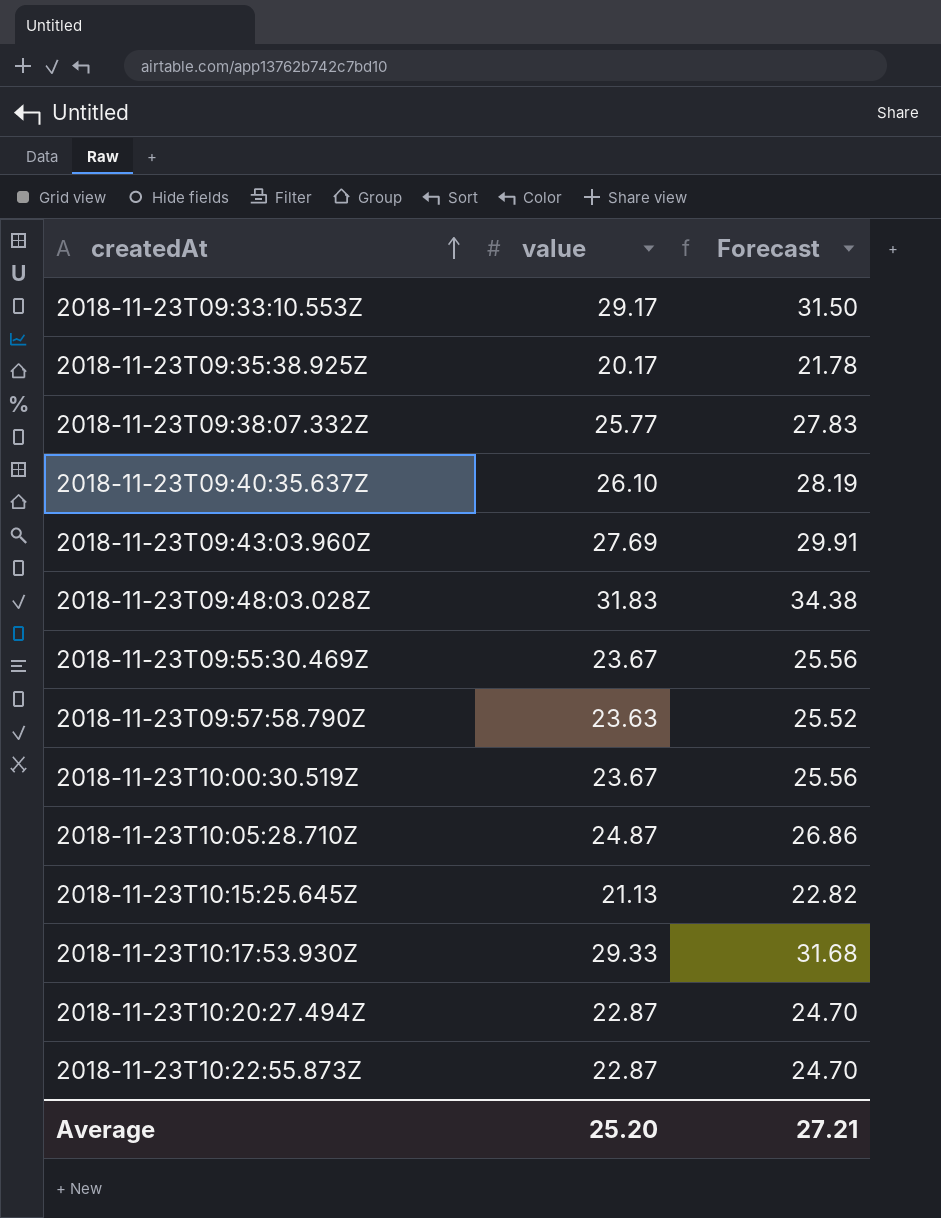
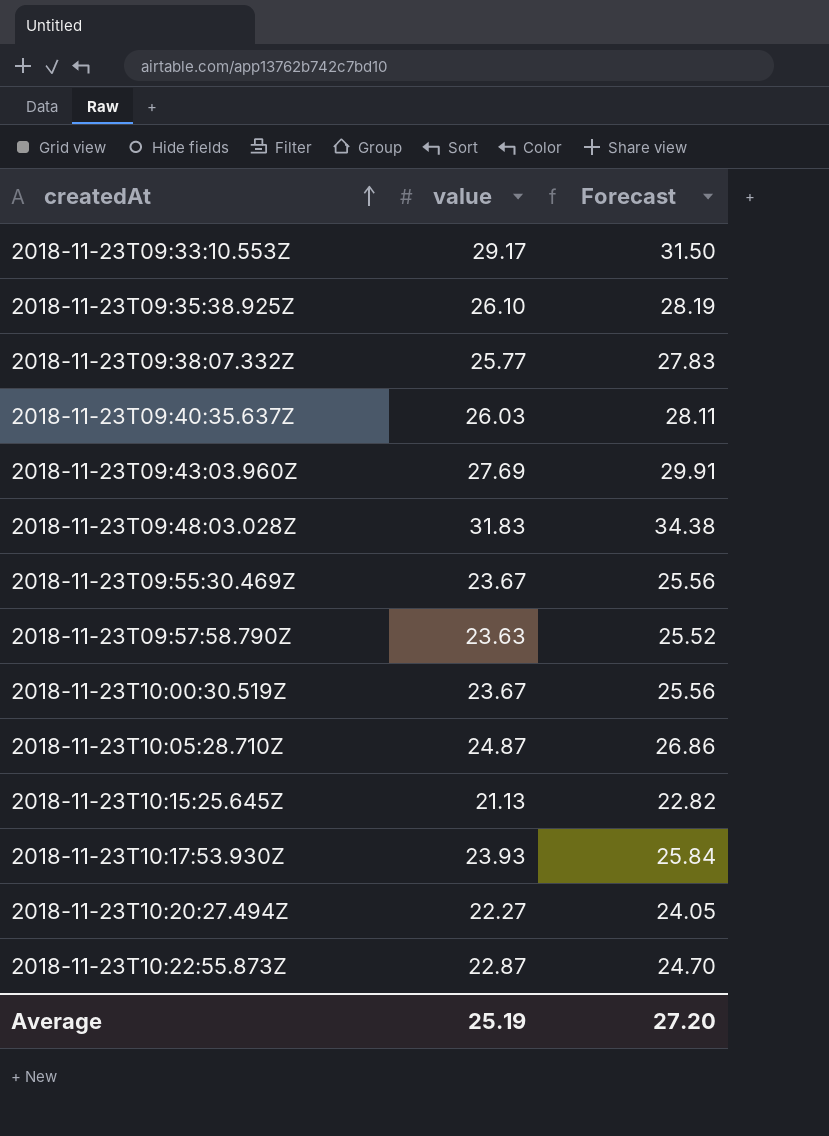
2018-11-23T09:35:38.925Z | value: 20.17 -> 26.10
2018-11-23T09:35:38.925Z | Forecast: 21.78 -> 28.19
2018-11-23T09:40:35.637Z | value: 26.10 -> 26.03
2018-11-23T09:40:35.637Z | Forecast: 28.19 -> 28.11
2018-11-23T10:17:53.930Z | value: 29.33 -> 23.93
2018-11-23T10:17:53.930Z | Forecast: 31.68 -> 25.84
2018-11-23T10:20:27.494Z | value: 22.87 -> 22.27
2018-11-23T10:20:27.494Z | Forecast: 24.70 -> 24.05
Average | value: 25.20 -> 25.19
Average | Forecast: 27.21 -> 27.20

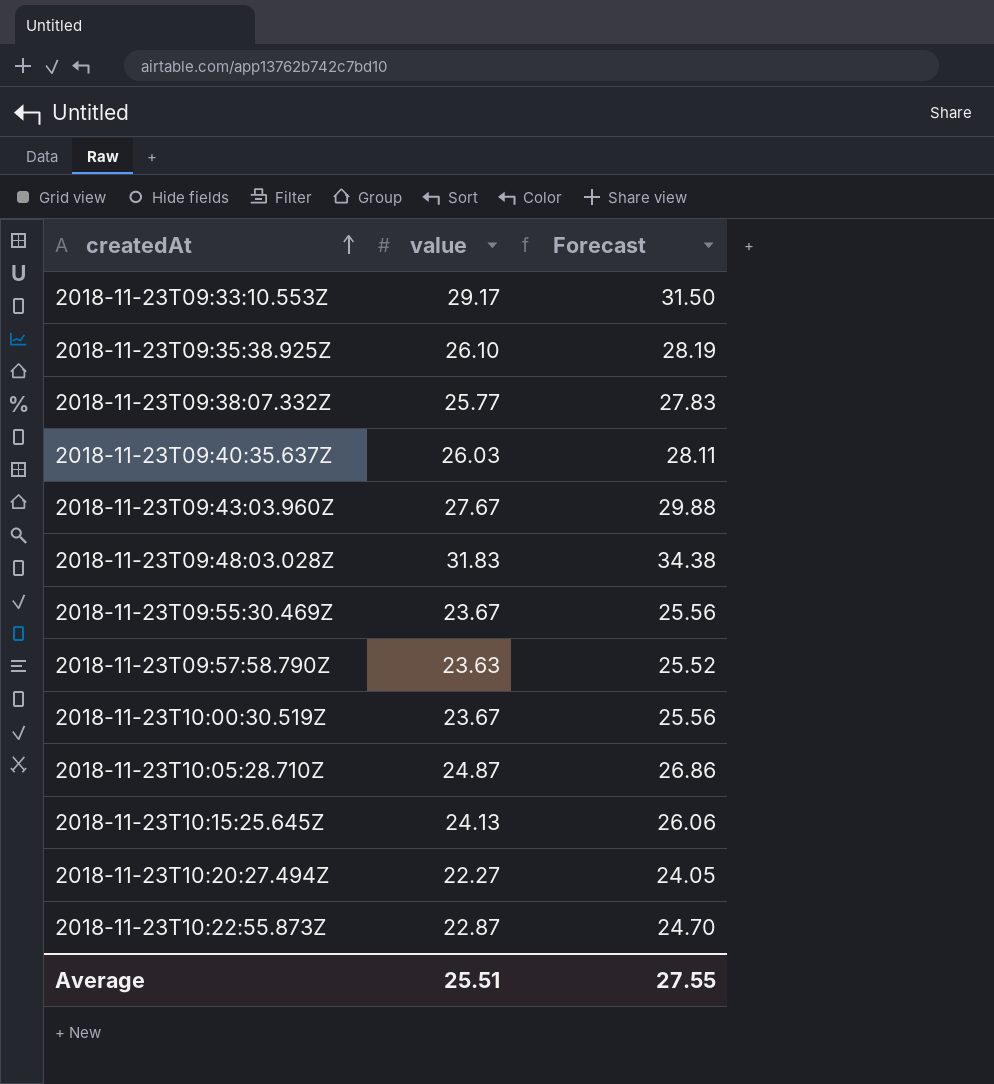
row 2018-11-23T10:17:53.930Z: 23.93 | 25.84 -> none
2018-11-23T09:43:03.960Z | value: 27.69 -> 27.67
2018-11-23T09:43:03.960Z | Forecast: 29.91 -> 29.88
2018-11-23T10:15:25.645Z | value: 21.13 -> 24.13
2018-11-23T10:15:25.645Z | Forecast: 22.82 -> 26.06
Average | value: 25.19 -> 25.51
Average | Forecast: 27.20 -> 27.55

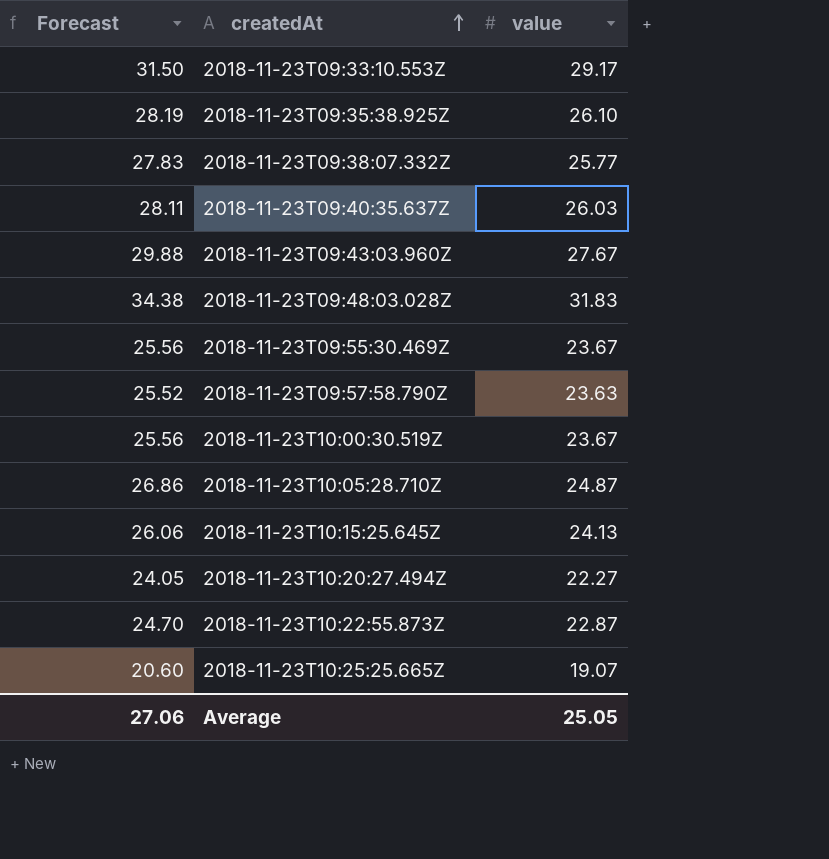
column Forecast | position: 3 -> 1
row 2018-11-23T10:25:25.665Z: none -> 20.60 | 19.07
Average | Forecast: 27.55 -> 27.06
Average | value: 25.51 -> 25.05

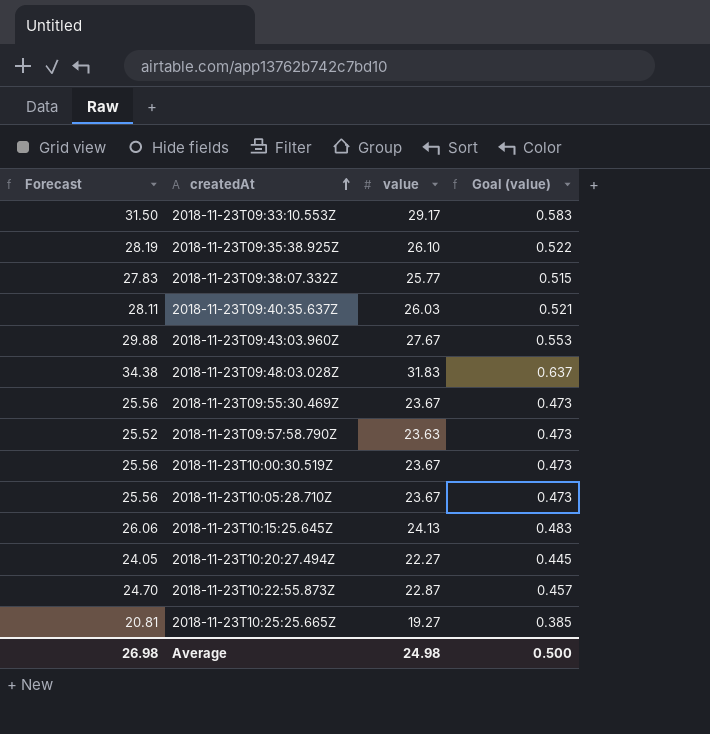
column Goal (value) | formula: none -> [value] * 0.02
2018-11-23T10:05:28.710Z | Forecast: 26.86 -> 25.56
2018-11-23T10:05:28.710Z | value: 24.87 -> 23.67
2018-11-23T10:25:25.665Z | Forecast: 20.60 -> 20.81
2018-11-23T10:25:25.665Z | value: 19.07 -> 19.27
Average | Forecast: 27.06 -> 26.98
Average | value: 25.05 -> 24.98

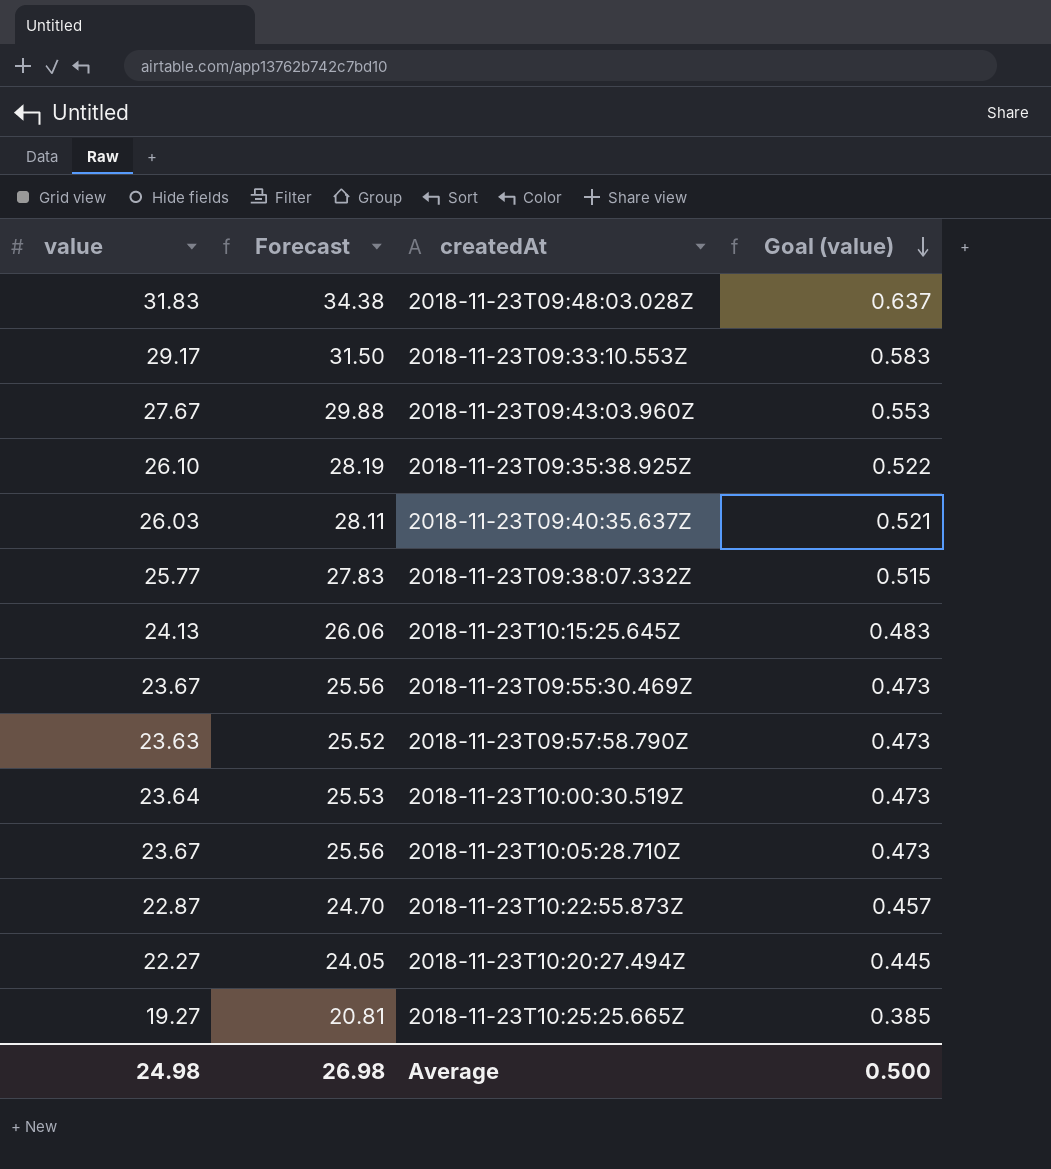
row order: createdAt ascending -> Goal (value) descending
column value | position: 3 -> 1
2018-11-23T10:00:30.519Z | value: 23.67 -> 23.64
2018-11-23T10:00:30.519Z | Forecast: 25.56 -> 25.53

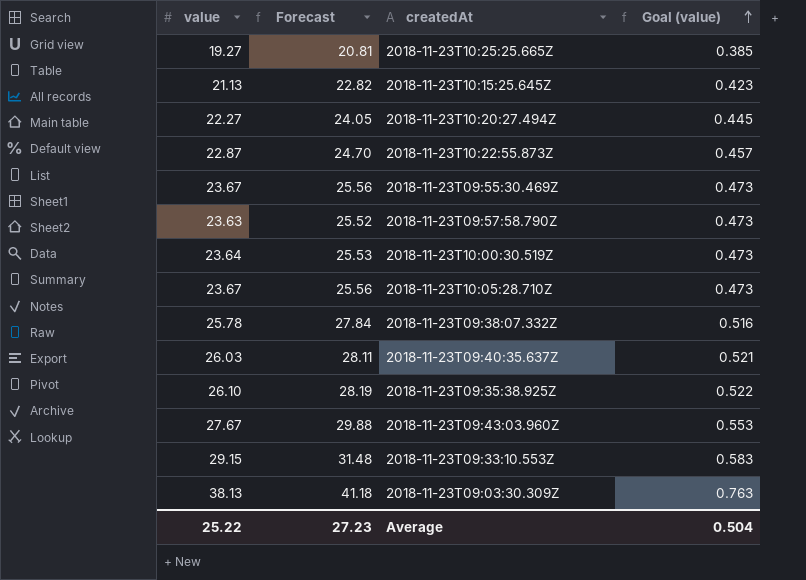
row order: Goal (value) descending -> Goal (value) ascending
row 2018-11-23T09:48:03.028Z: 31.83 | 34.38 | 0.637 -> none
2018-11-23T10:15:25.645Z | value: 24.13 -> 21.13
2018-11-23T10:15:25.645Z | Forecast: 26.06 -> 22.82
2018-11-23T10:15:25.645Z | Goal (value): 0.483 -> 0.423
2018-11-23T09:38:07.332Z | value: 25.77 -> 25.78
2018-11-23T09:38:07.332Z | Forecast: 27.83 -> 27.84
2018-11-23T09:38:07.332Z | Goal (value): 0.515 -> 0.516
2018-11-23T09:33:10.553Z | value: 29.17 -> 29.15
2018-11-23T09:33:10.553Z | Forecast: 31.50 -> 31.48
row 2018-11-23T09:03:30.309Z: none -> 38.13 | 41.18 | 0.763
Average | value: 24.98 -> 25.22
Average | Forecast: 26.98 -> 27.23
Average | Goal (value): 0.500 -> 0.504

